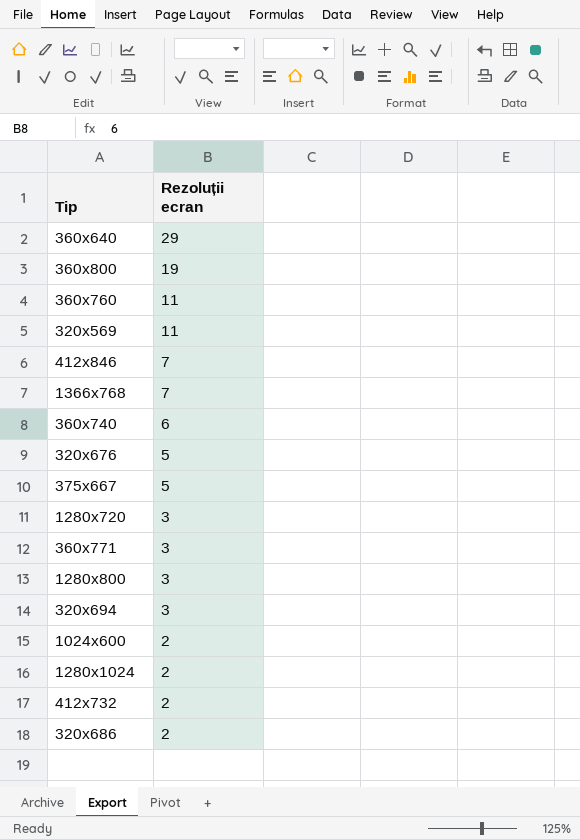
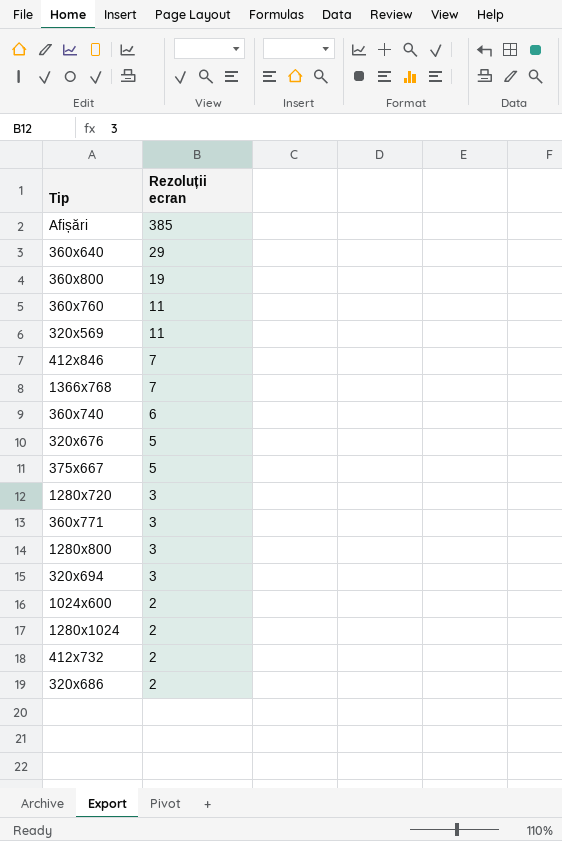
row Afișări: none -> 385

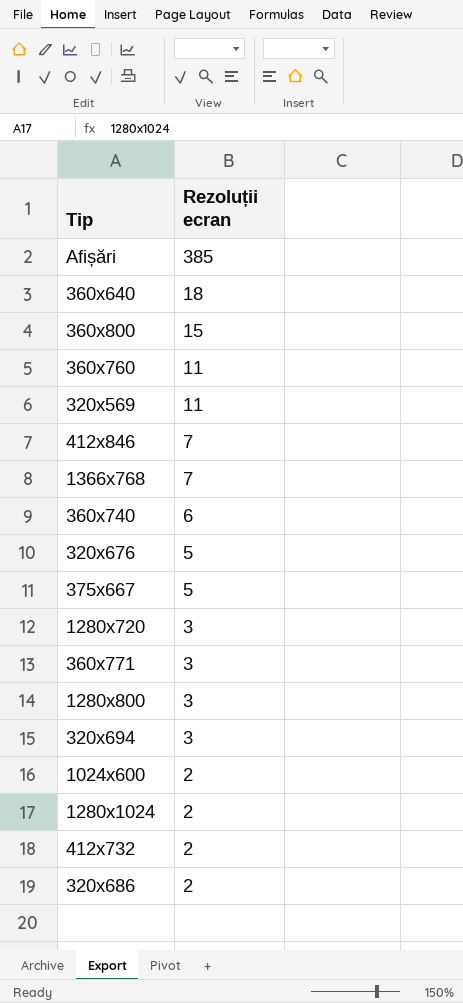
360x640 | Rezoluții ecran: 29 -> 18
360x800 | Rezoluții ecran: 19 -> 15

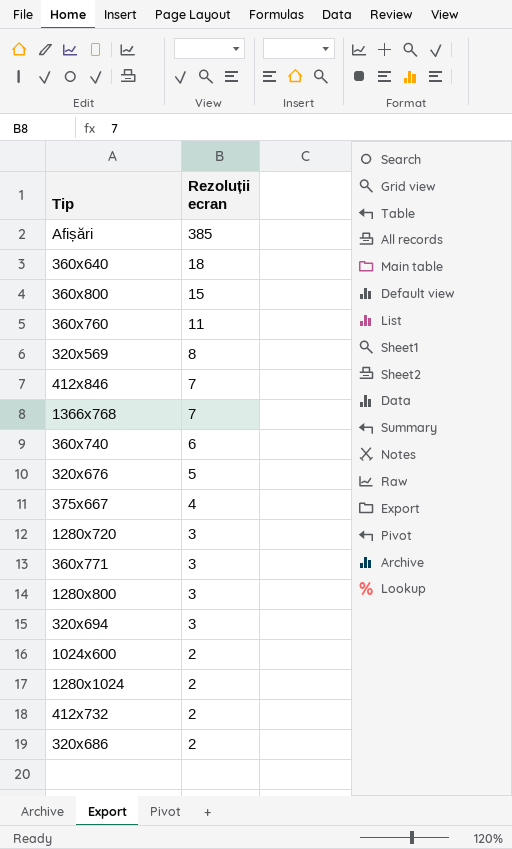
320x569 | Rezoluții ecran: 11 -> 8
375x667 | Rezoluții ecran: 5 -> 4

